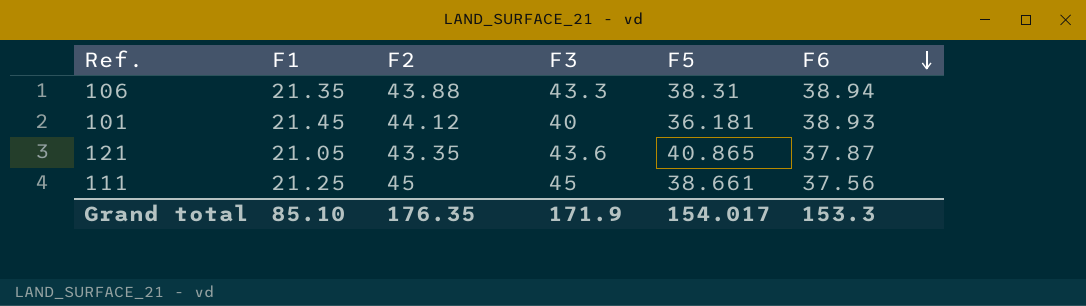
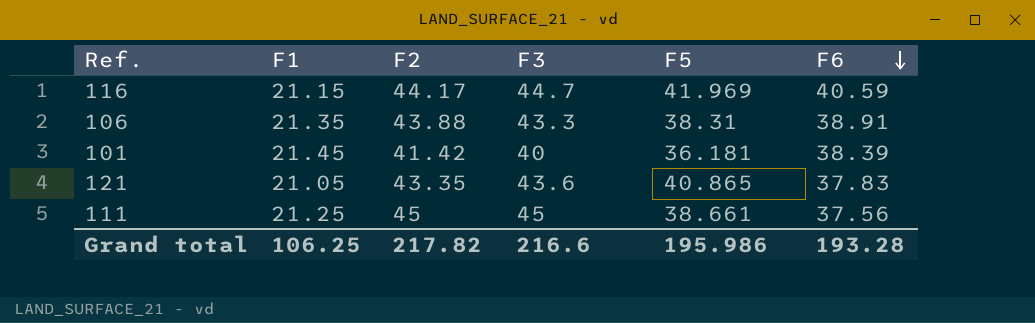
row 116: none -> 21.15 | 44.17 | 44.7 | 41.969 | 40.59
106 | F6: 38.94 -> 38.91
101 | F2: 44.12 -> 41.42
101 | F6: 38.93 -> 38.39
121 | F6: 37.87 -> 37.83
Grand total | F1: 85.10 -> 106.25
Grand total | F2: 176.35 -> 217.82
Grand total | F3: 171.9 -> 216.6
Grand total | F5: 154.017 -> 195.986
Grand total | F6: 153.3 -> 193.28

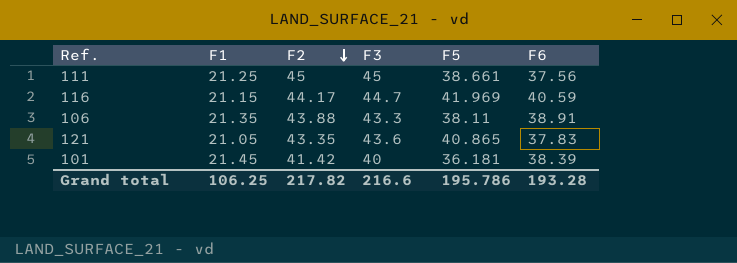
row order: F6 descending -> F2 descending
106 | F5: 38.31 -> 38.11
Grand total | F5: 195.986 -> 195.786

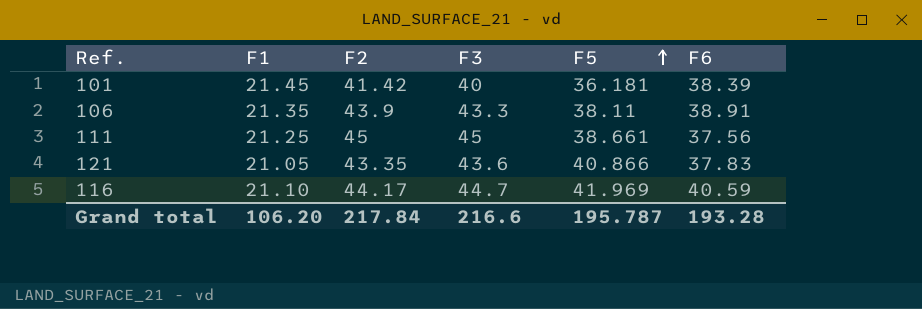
row order: F2 descending -> F5 ascending
106 | F2: 43.88 -> 43.9
121 | F5: 40.865 -> 40.866
116 | F1: 21.15 -> 21.10
Grand total | F1: 106.25 -> 106.20
Grand total | F2: 217.82 -> 217.84
Grand total | F5: 195.786 -> 195.787

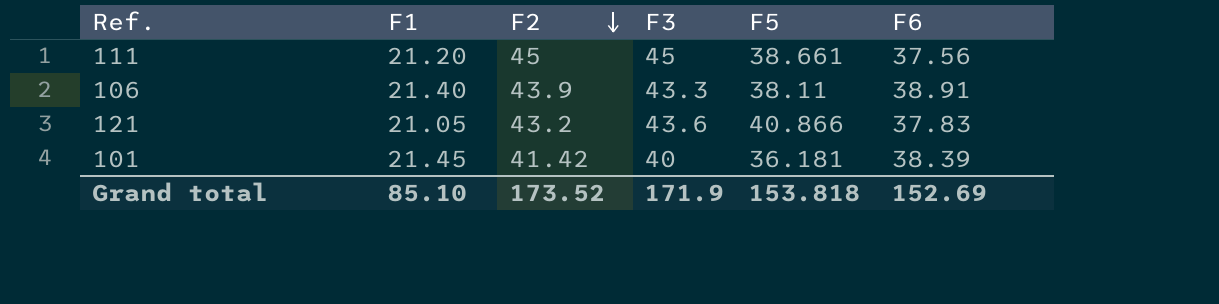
row order: F5 ascending -> F2 descending
row 116: 21.10 | 44.17 | 44.7 | 41.969 | 40.59 -> none
111 | F1: 21.25 -> 21.20
106 | F1: 21.35 -> 21.40
121 | F2: 43.35 -> 43.2
Grand total | F1: 106.20 -> 85.10
Grand total | F2: 217.84 -> 173.52
Grand total | F3: 216.6 -> 171.9
Grand total | F5: 195.787 -> 153.818
Grand total | F6: 193.28 -> 152.69

